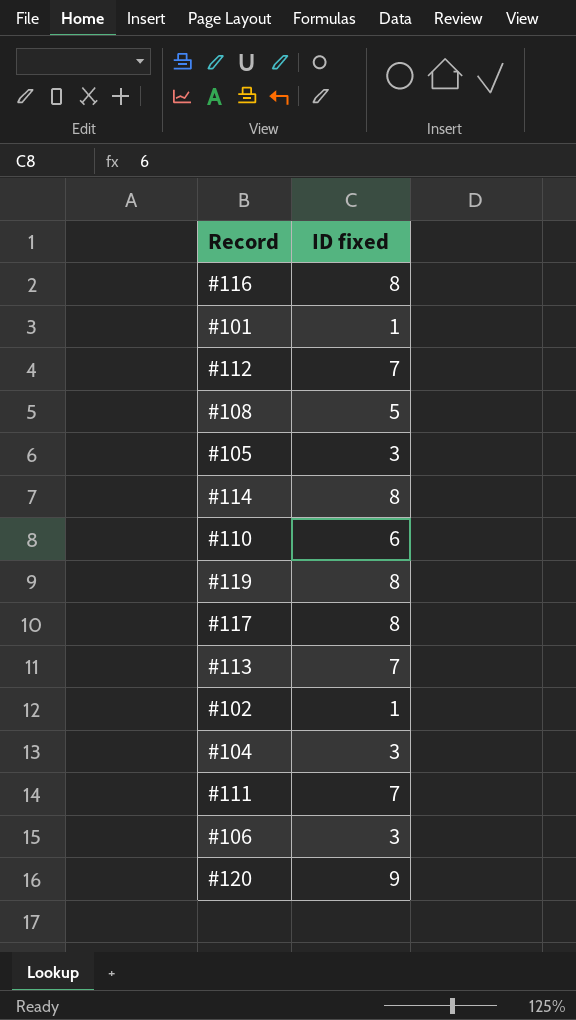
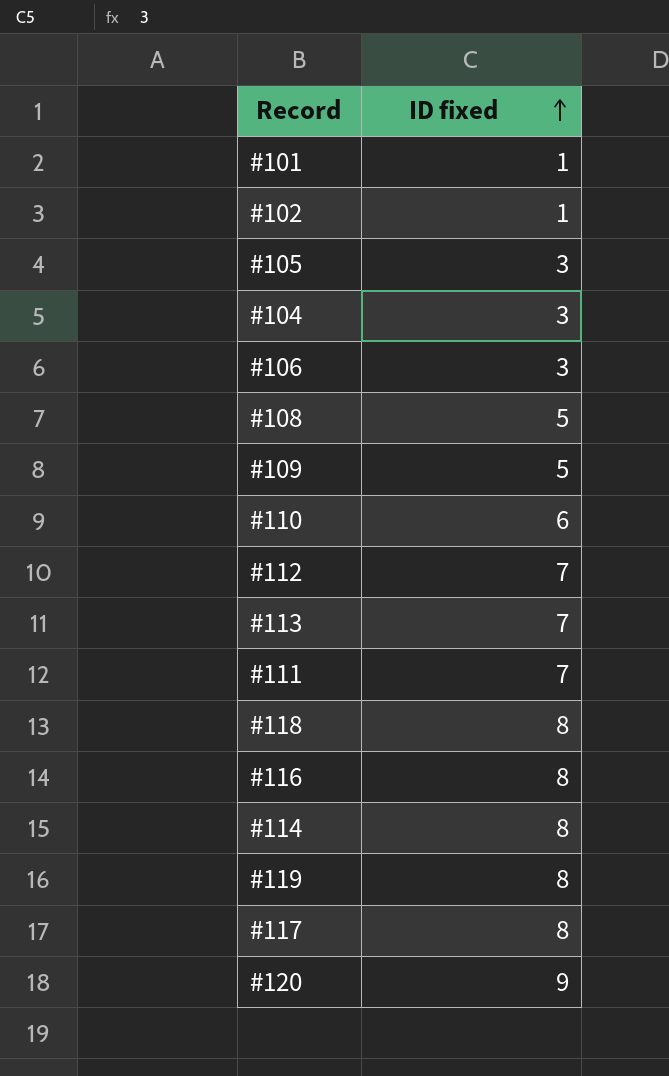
row order: none -> ID fixed ascending
row #109: none -> 5
row #118: none -> 8

